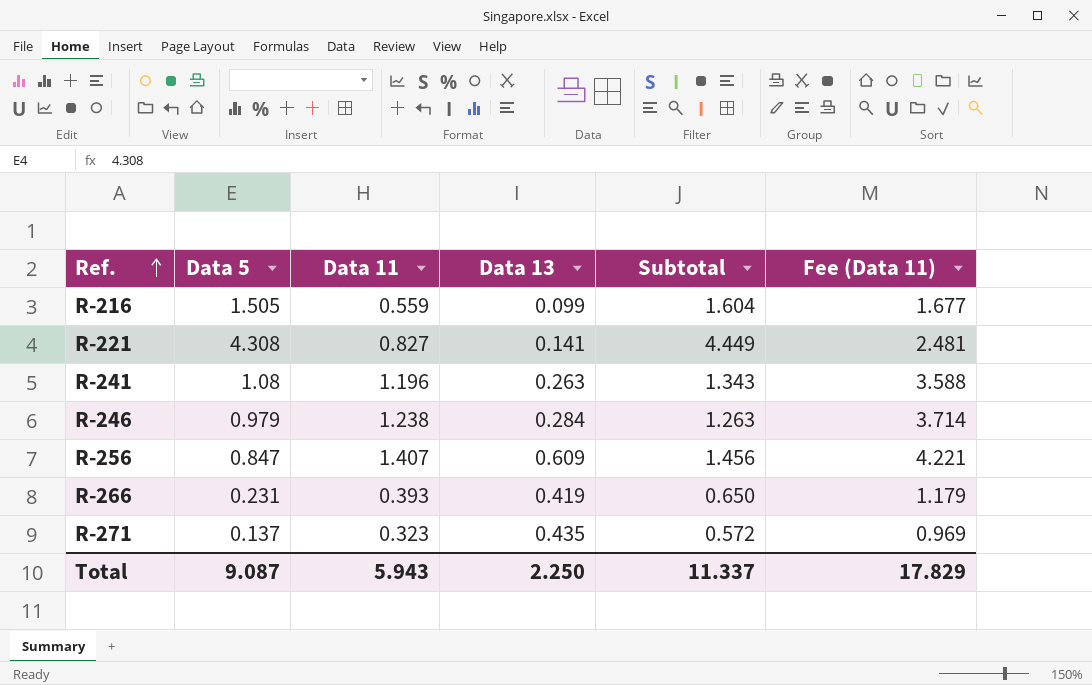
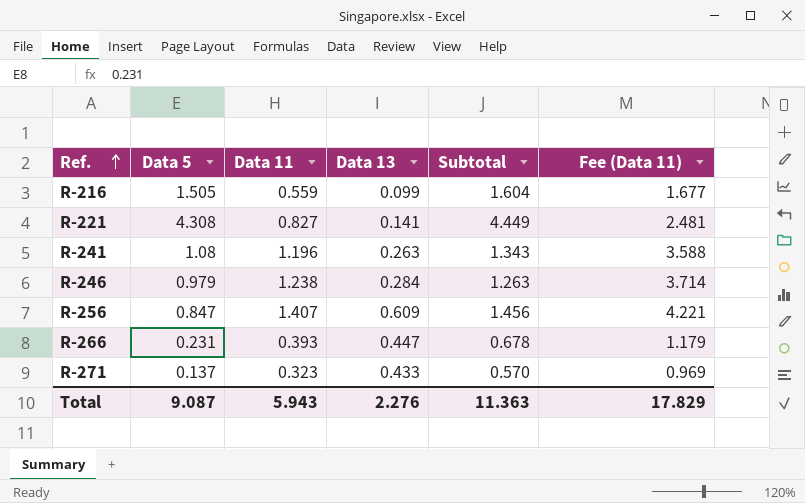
R-266 | Data 13: 0.419 -> 0.447
R-266 | Subtotal: 0.650 -> 0.678
R-271 | Data 13: 0.435 -> 0.433
R-271 | Subtotal: 0.572 -> 0.570
Total | Data 13: 2.250 -> 2.276
Total | Subtotal: 11.337 -> 11.363

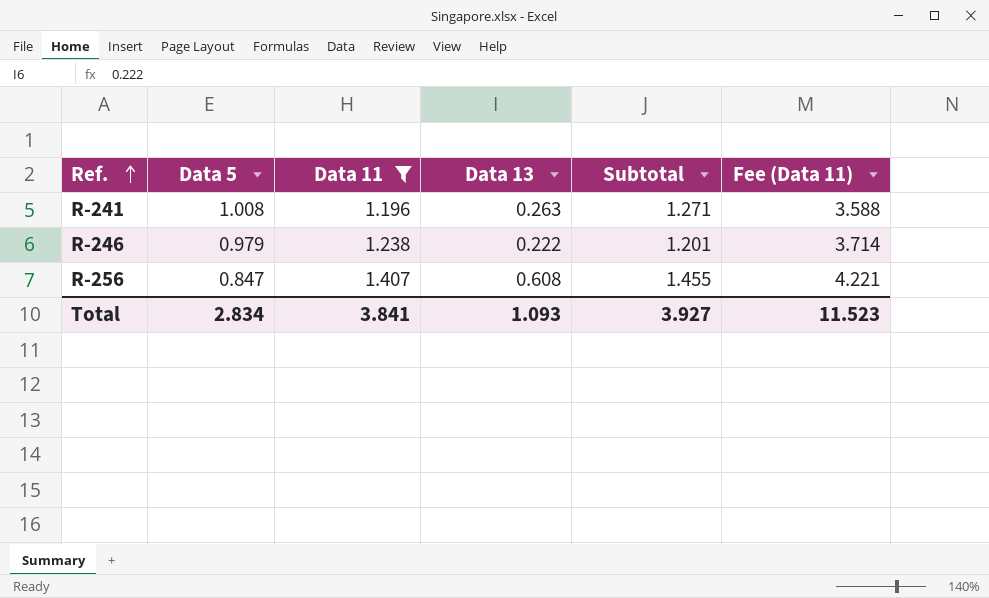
filter: none -> Data 11 >= 1.196
R-241 | Data 5: 1.08 -> 1.008
R-241 | Subtotal: 1.343 -> 1.271
R-246 | Data 13: 0.284 -> 0.222
R-246 | Subtotal: 1.263 -> 1.201
R-256 | Data 13: 0.609 -> 0.608
R-256 | Subtotal: 1.456 -> 1.455
Total | Data 5: 9.087 -> 2.834
Total | Data 11: 5.943 -> 3.841
Total | Data 13: 2.276 -> 1.093
Total | Subtotal: 11.363 -> 3.927
Total | Fee (Data 11): 17.829 -> 11.523

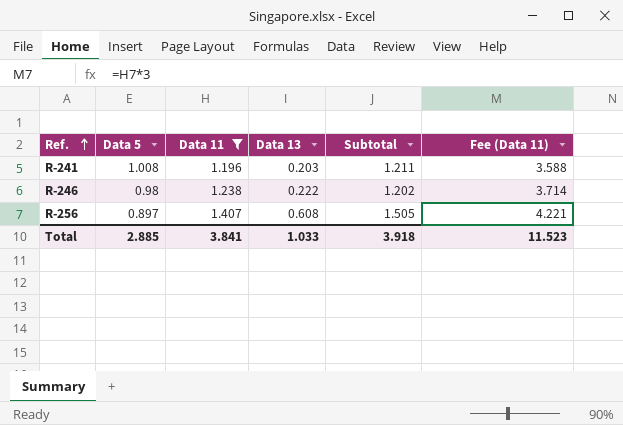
R-241 | Data 13: 0.263 -> 0.203
R-241 | Subtotal: 1.271 -> 1.211
R-246 | Data 5: 0.979 -> 0.98
R-246 | Subtotal: 1.201 -> 1.202
R-256 | Data 5: 0.847 -> 0.897
R-256 | Subtotal: 1.455 -> 1.505
Total | Data 5: 2.834 -> 2.885
Total | Data 13: 1.093 -> 1.033
Total | Subtotal: 3.927 -> 3.918

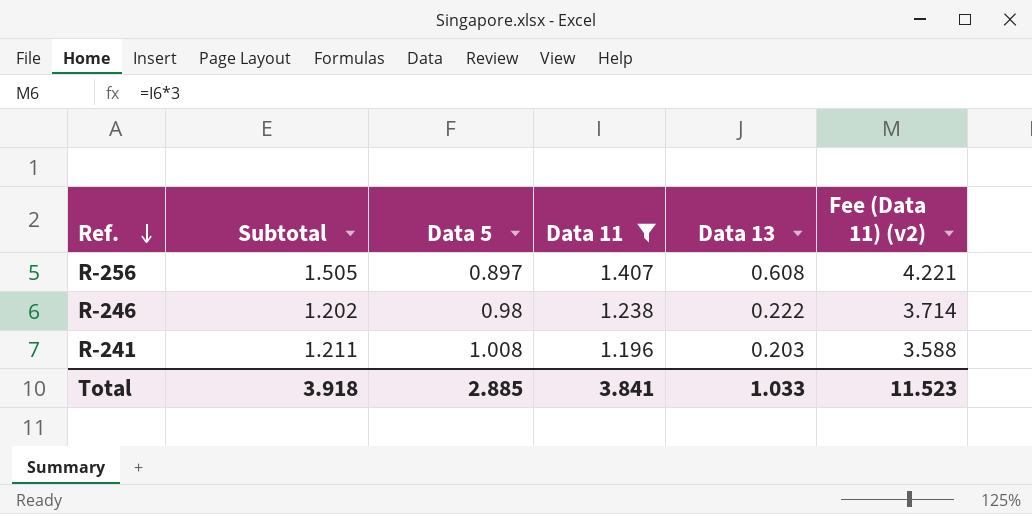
row order: Ref. ascending -> Ref. descending
column Subtotal | position: 5 -> 2
column name: Fee (Data 11) -> Fee (Data 11) (v2)

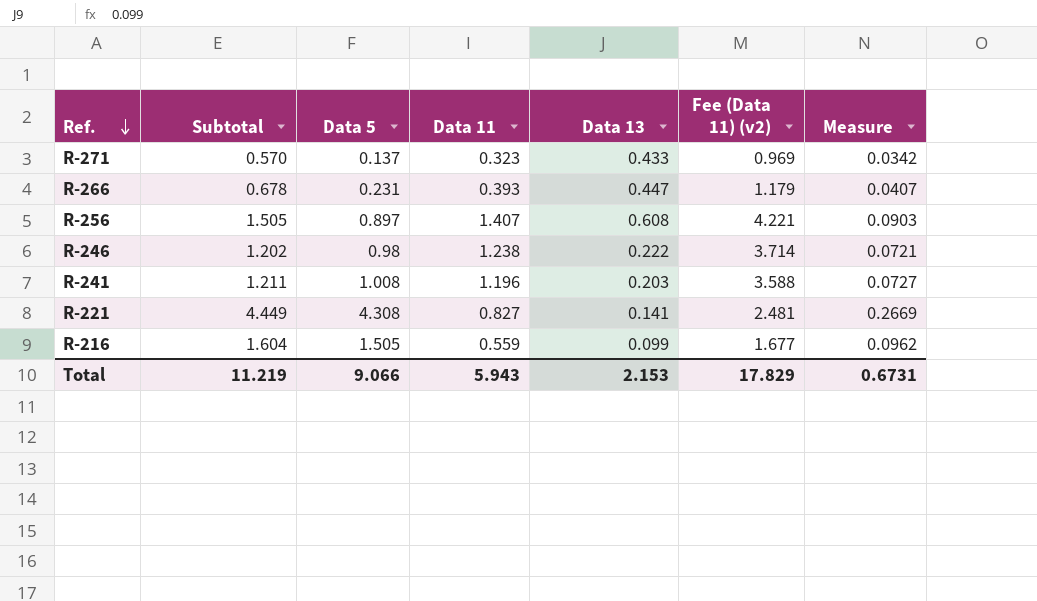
filter: Data 11 >= 1.196 -> none
column Measure | formula: none -> [Subtotal] * 0.06
Total | Subtotal: 3.918 -> 11.219
Total | Data 5: 2.885 -> 9.066
Total | Data 11: 3.841 -> 5.943
Total | Data 13: 1.033 -> 2.153
Total | Fee (Data 11) (v2): 11.523 -> 17.829

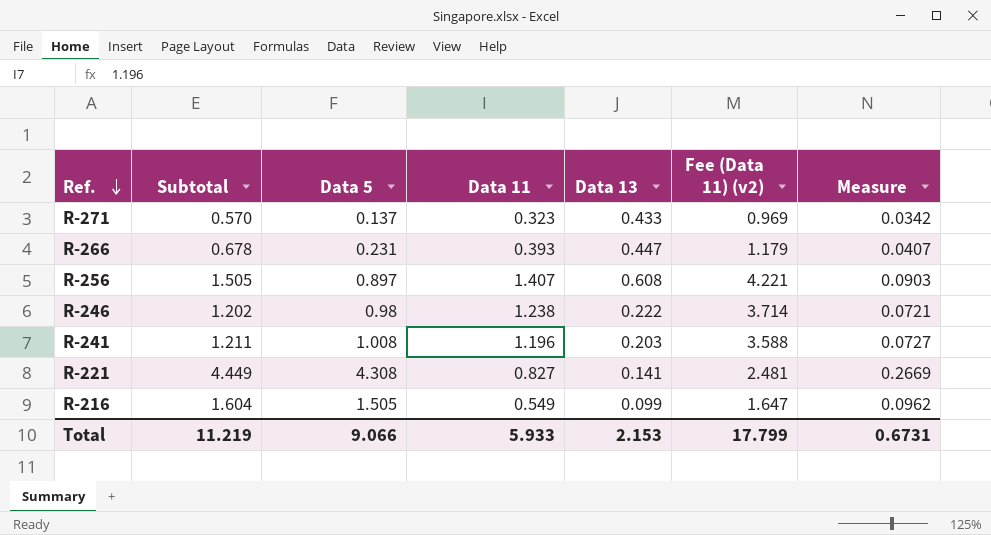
R-216 | Data 11: 0.559 -> 0.549
R-216 | Fee (Data 11) (v2): 1.677 -> 1.647
Total | Data 11: 5.943 -> 5.933
Total | Fee (Data 11) (v2): 17.829 -> 17.799

